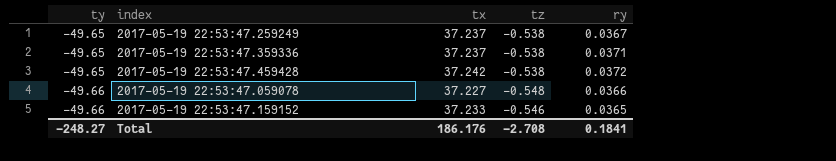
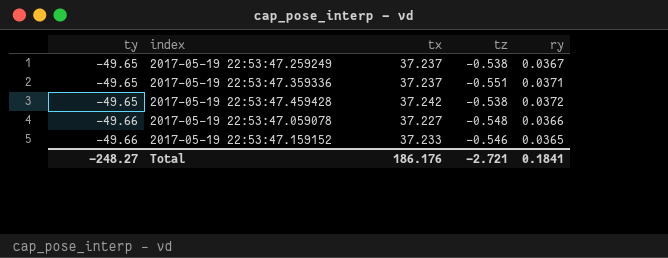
2017-05-19 22:53:47.359336 | tz: -0.538 -> -0.551
Total | tz: -2.708 -> -2.721

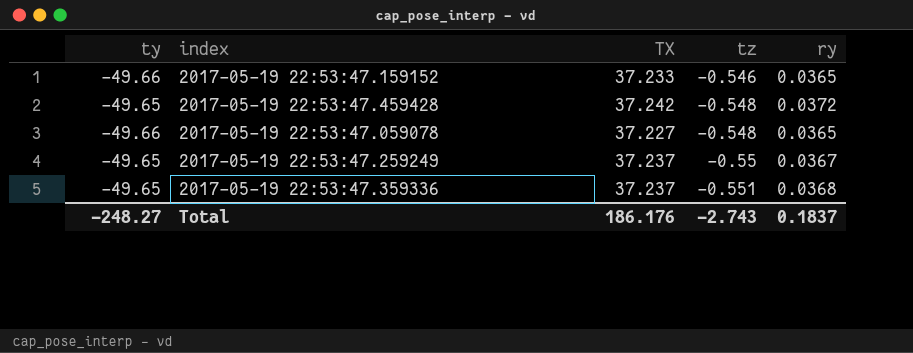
row order: ty descending -> tz descending
column name: tx -> TX
2017-05-19 22:53:47.459428 | tz: -0.538 -> -0.548
2017-05-19 22:53:47.059078 | ry: 0.0366 -> 0.0365
2017-05-19 22:53:47.259249 | tz: -0.538 -> -0.55
2017-05-19 22:53:47.359336 | ry: 0.0371 -> 0.0368
Total | tz: -2.721 -> -2.743
Total | ry: 0.1841 -> 0.1837

